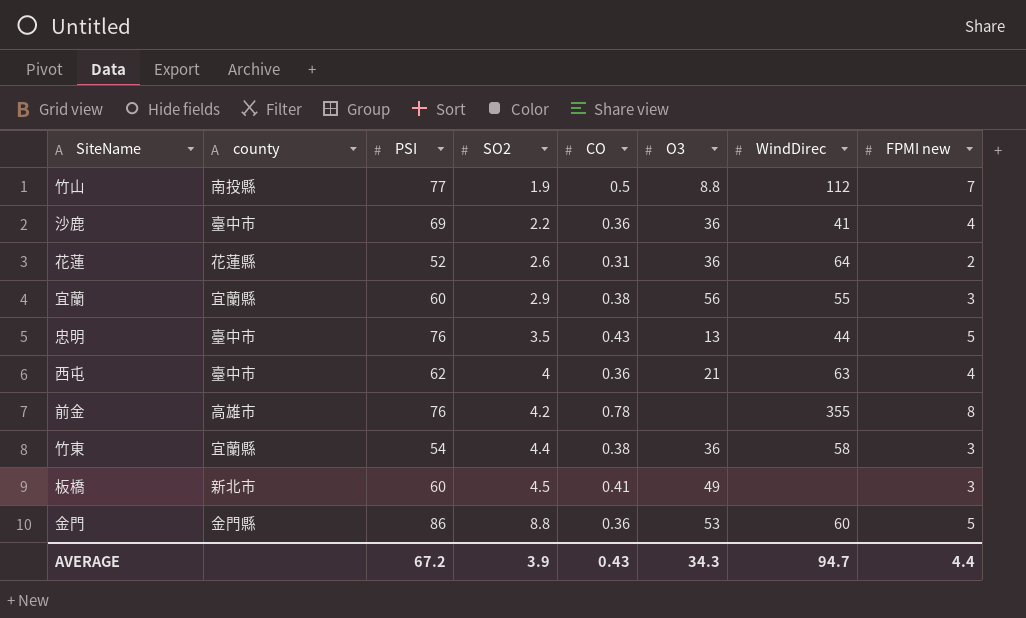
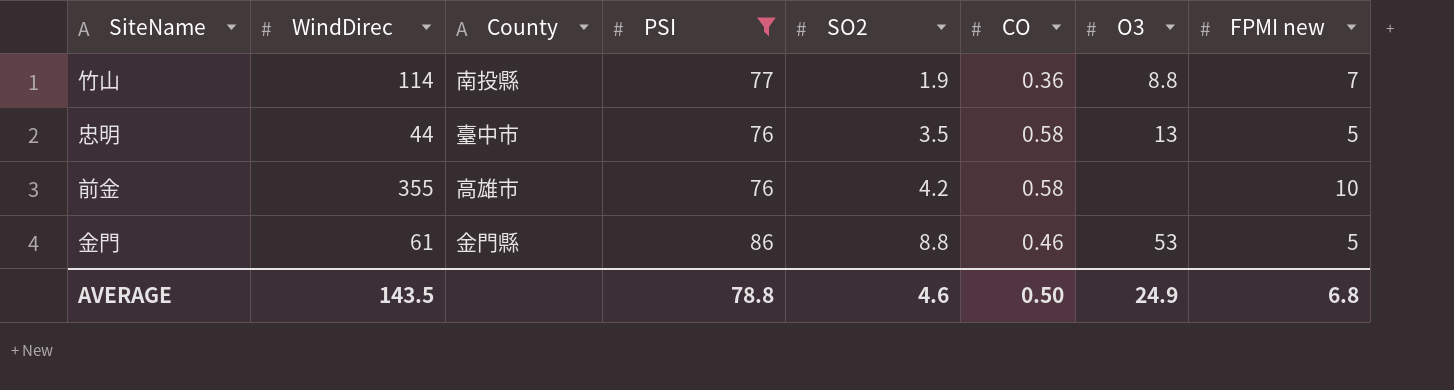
filter: none -> PSI >= 76
column WindDirec | position: 7 -> 2
column name: county -> County
竹山 | WindDirec: 112 -> 114
竹山 | CO: 0.5 -> 0.36
忠明 | CO: 0.43 -> 0.58
前金 | CO: 0.78 -> 0.58
前金 | FPMI new: 8 -> 10
金門 | WindDirec: 60 -> 61
金門 | CO: 0.36 -> 0.46
AVERAGE | WindDirec: 94.7 -> 143.5
AVERAGE | PSI: 67.2 -> 78.8
AVERAGE | SO2: 3.9 -> 4.6
AVERAGE | CO: 0.43 -> 0.50
AVERAGE | O3: 34.3 -> 24.9
AVERAGE | FPMI new: 4.4 -> 6.8

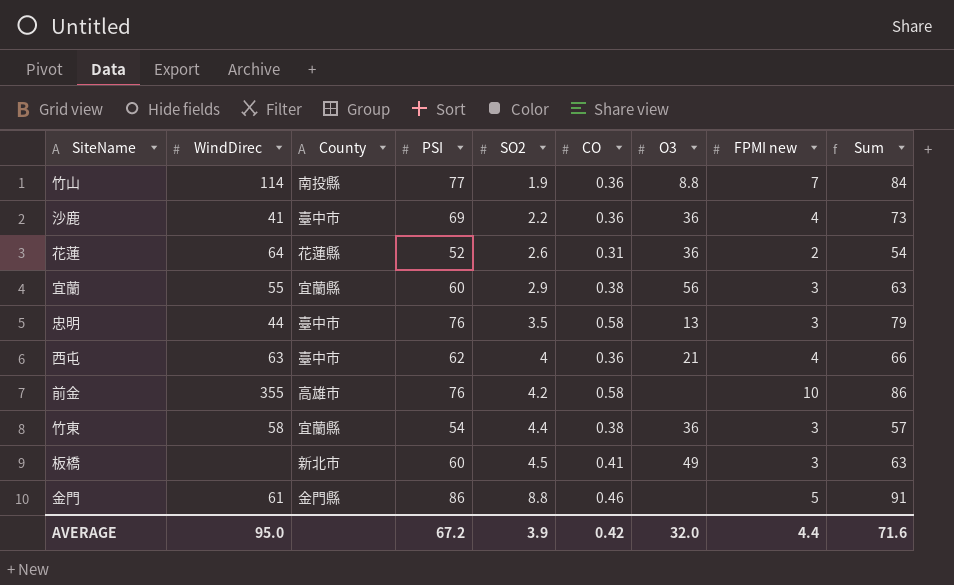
filter: PSI >= 76 -> none
column Sum | formula: none -> [PSI] + [FPMI new]
忠明 | FPMI new: 5 -> 3
金門 | O3: 53 -> none
AVERAGE | WindDirec: 143.5 -> 95.0
AVERAGE | PSI: 78.8 -> 67.2
AVERAGE | SO2: 4.6 -> 3.9
AVERAGE | CO: 0.50 -> 0.42
AVERAGE | O3: 24.9 -> 32.0
AVERAGE | FPMI new: 6.8 -> 4.4

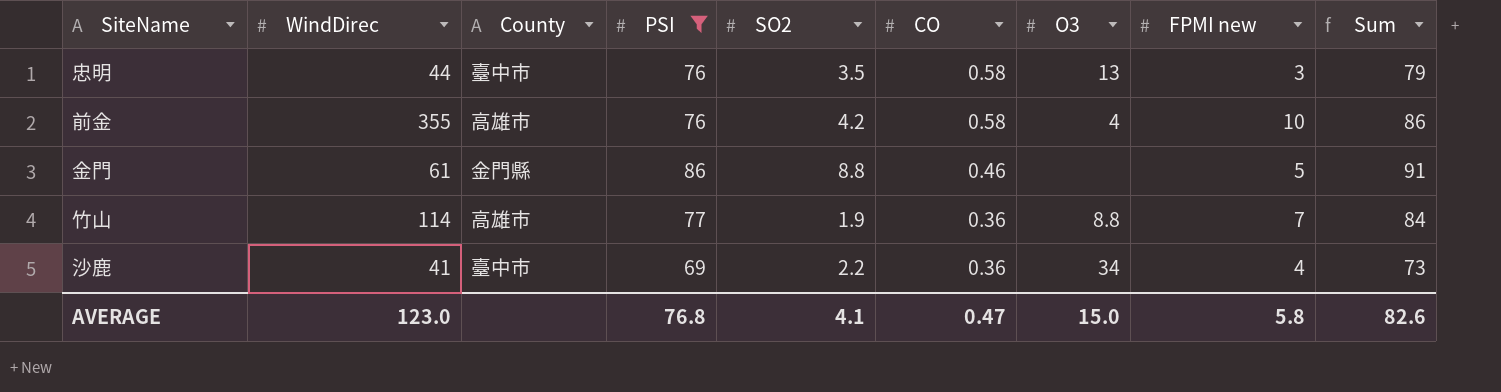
filter: none -> PSI >= 69
row order: SO2 ascending -> CO descending
前金 | O3: none -> 4
竹山 | County: 南投縣 -> 高雄市
沙鹿 | O3: 36 -> 34
AVERAGE | WindDirec: 95.0 -> 123.0
AVERAGE | PSI: 67.2 -> 76.8
AVERAGE | SO2: 3.9 -> 4.1
AVERAGE | CO: 0.42 -> 0.47
AVERAGE | O3: 32.0 -> 15.0
AVERAGE | FPMI new: 4.4 -> 5.8
AVERAGE | Sum: 71.6 -> 82.6

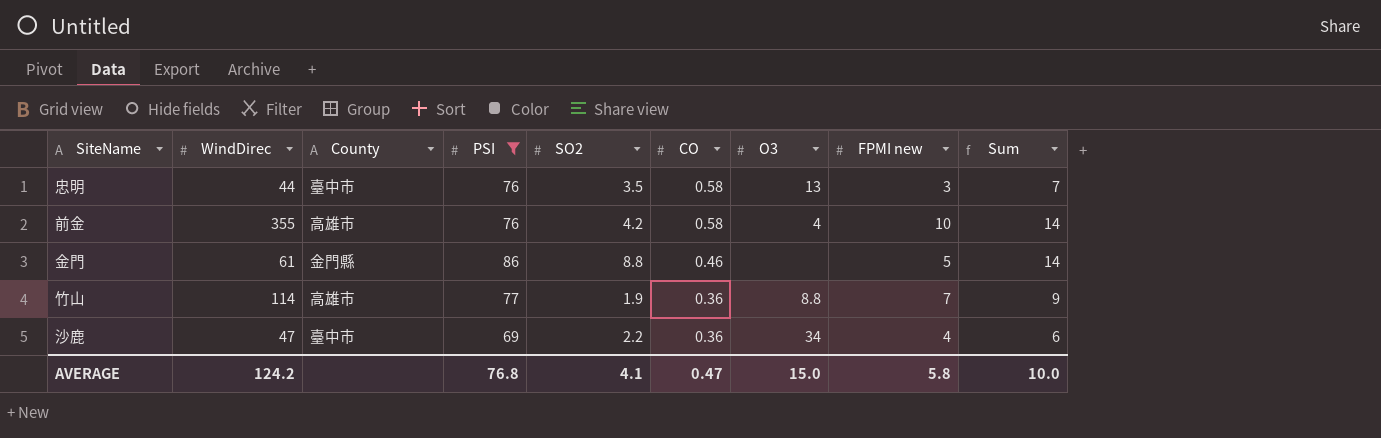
column Sum | formula: [PSI] + [FPMI new] -> [SO2] + [FPMI new]
沙鹿 | WindDirec: 41 -> 47
AVERAGE | WindDirec: 123.0 -> 124.2
AVERAGE | Sum: 82.6 -> 10.0

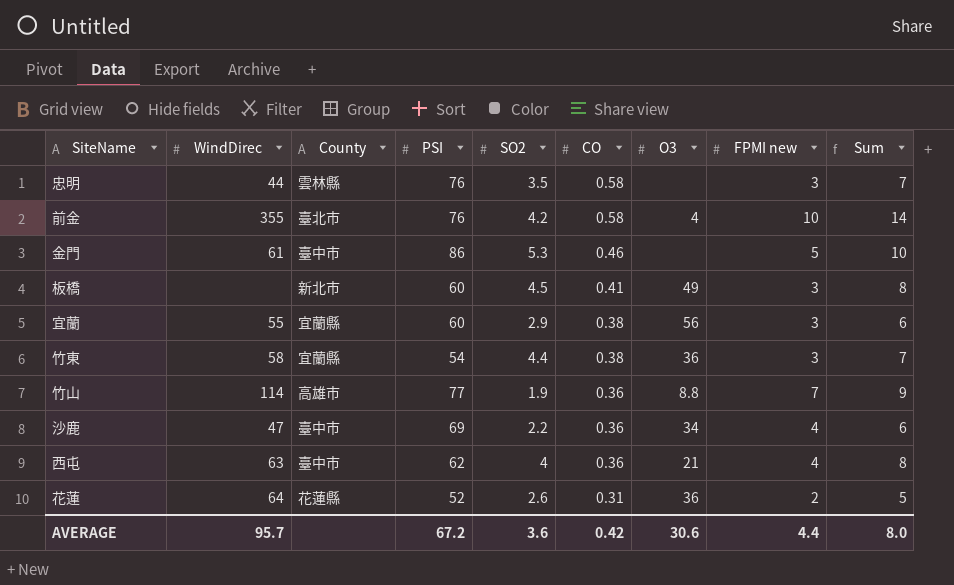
filter: PSI >= 69 -> none
忠明 | County: 臺中市 -> 雲林縣
忠明 | O3: 13 -> none
前金 | County: 高雄市 -> 臺北市
金門 | County: 金門縣 -> 臺中市
金門 | SO2: 8.8 -> 5.3
金門 | Sum: 14 -> 10
AVERAGE | WindDirec: 124.2 -> 95.7
AVERAGE | PSI: 76.8 -> 67.2
AVERAGE | SO2: 4.1 -> 3.6
AVERAGE | CO: 0.47 -> 0.42
AVERAGE | O3: 15.0 -> 30.6
AVERAGE | FPMI new: 5.8 -> 4.4
AVERAGE | Sum: 10.0 -> 8.0

